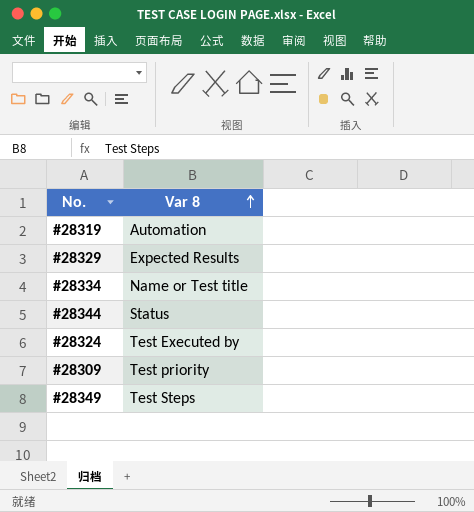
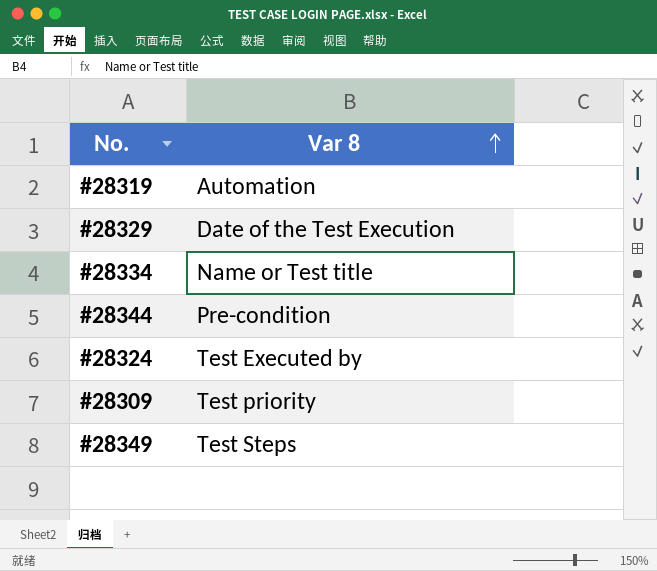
#28329 | Var 8: Expected Results -> Date of the Test Execution
#28344 | Var 8: Status -> Pre-condition

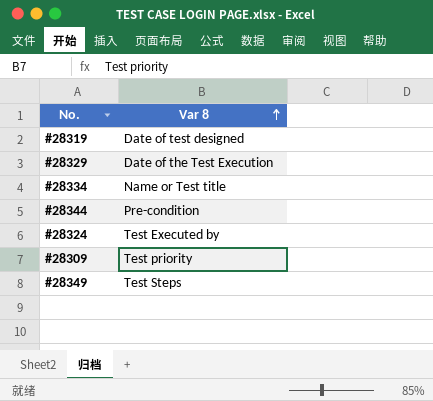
#28319 | Var 8: Automation -> Date of test designed

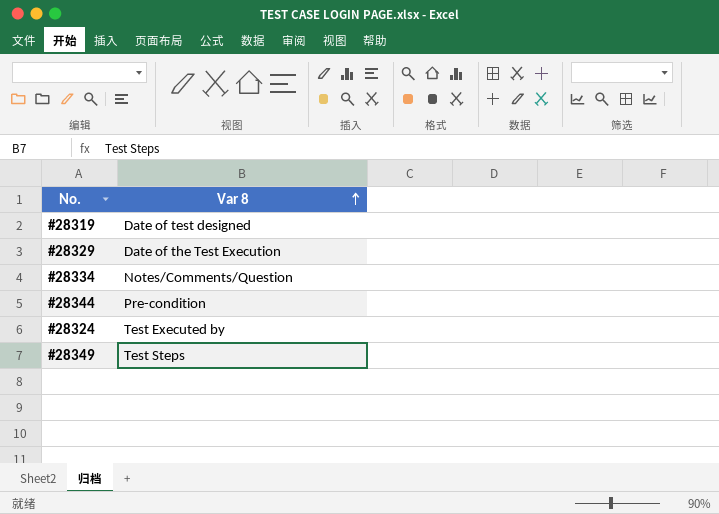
row #28309: Test priority -> none
#28334 | Var 8: Name or Test title -> Notes/Comments/Question

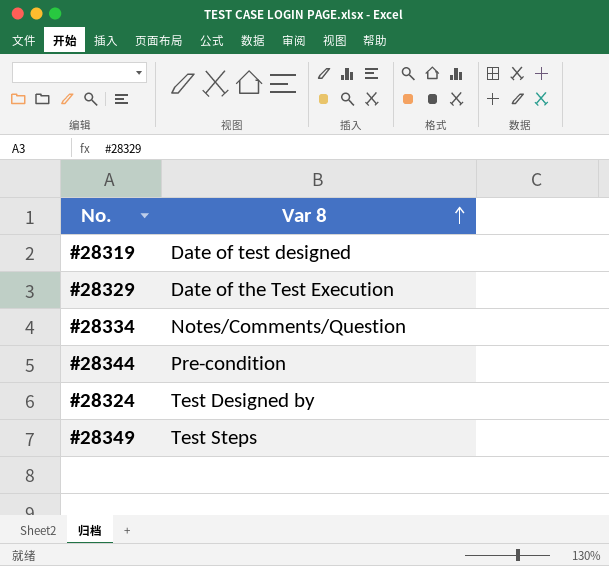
#28324 | Var 8: Test Executed by -> Test Designed by

